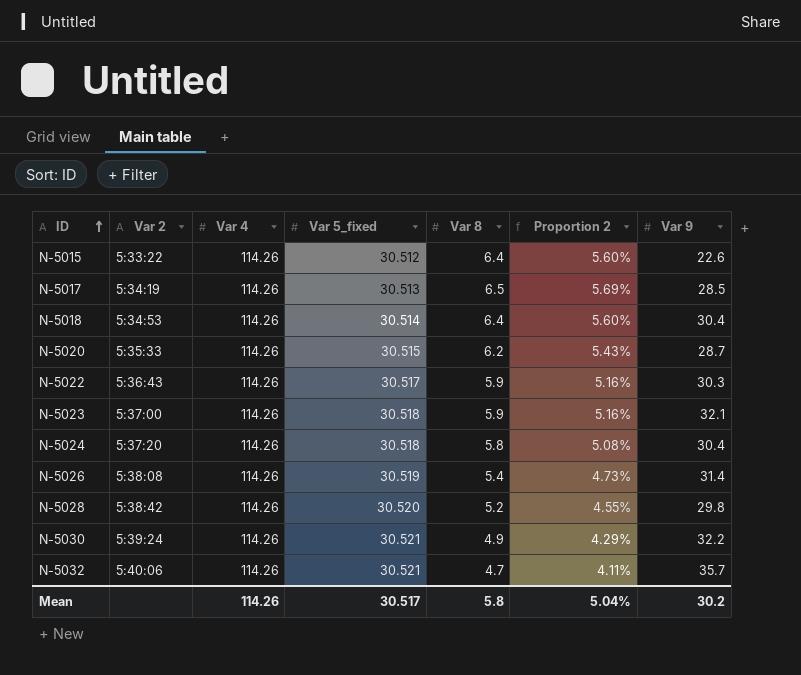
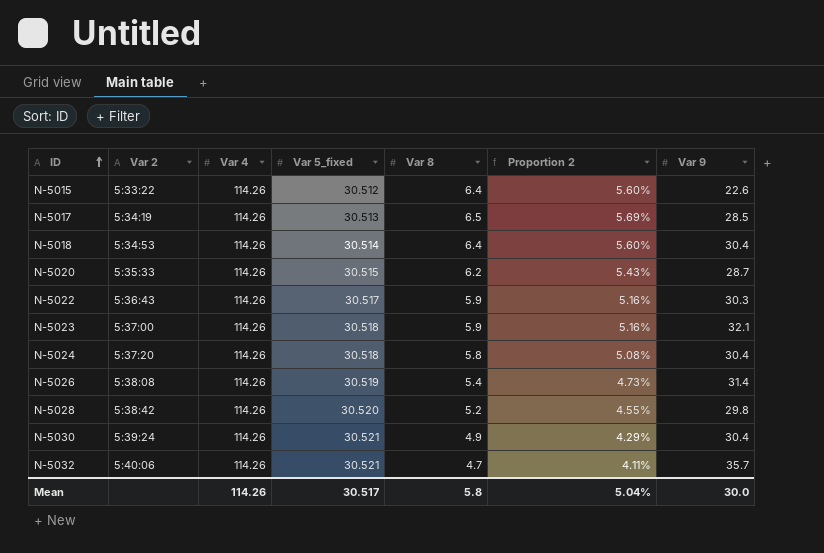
N-5030 | Var 9: 32.2 -> 30.4
Mean | Var 9: 30.2 -> 30.0

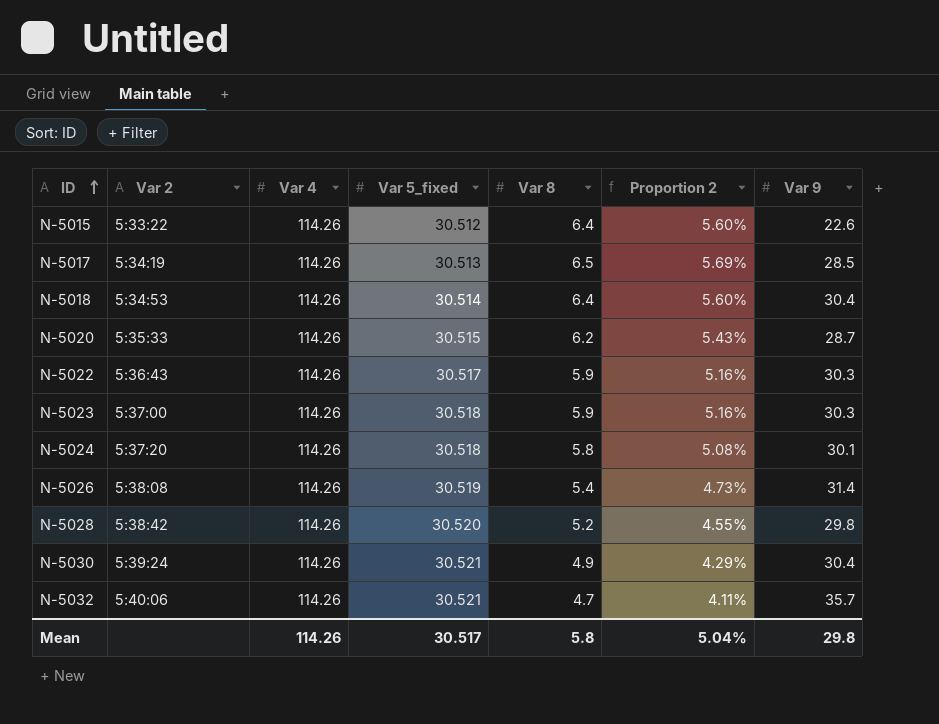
N-5023 | Var 9: 32.1 -> 30.3
N-5024 | Var 9: 30.4 -> 30.1
Mean | Var 9: 30.0 -> 29.8

